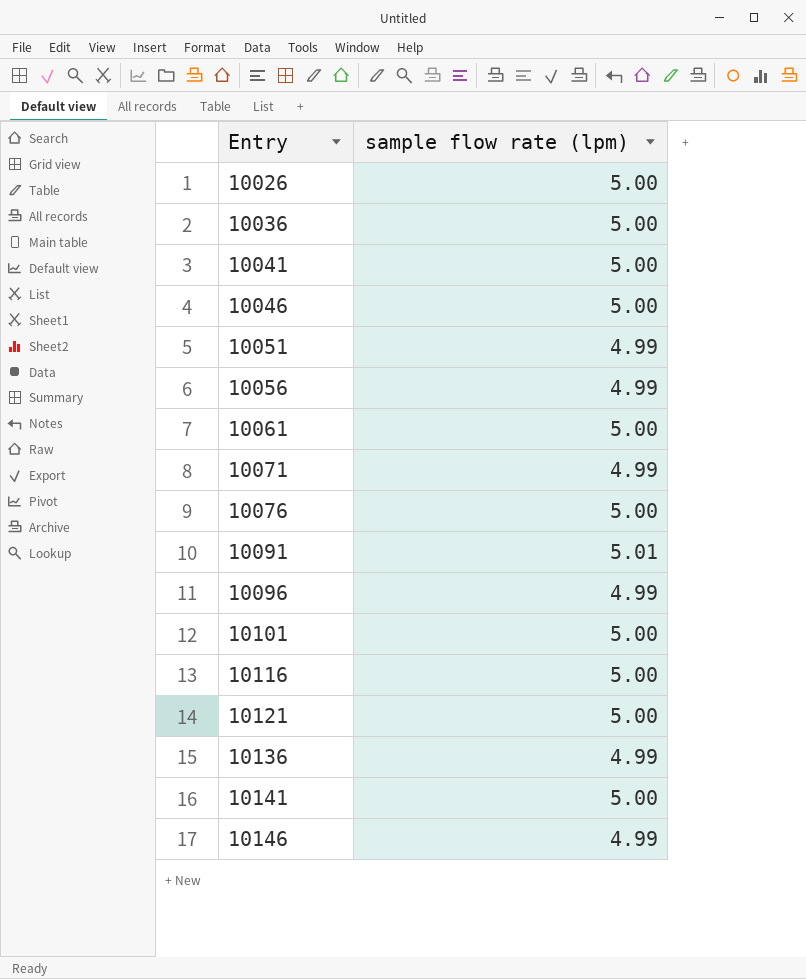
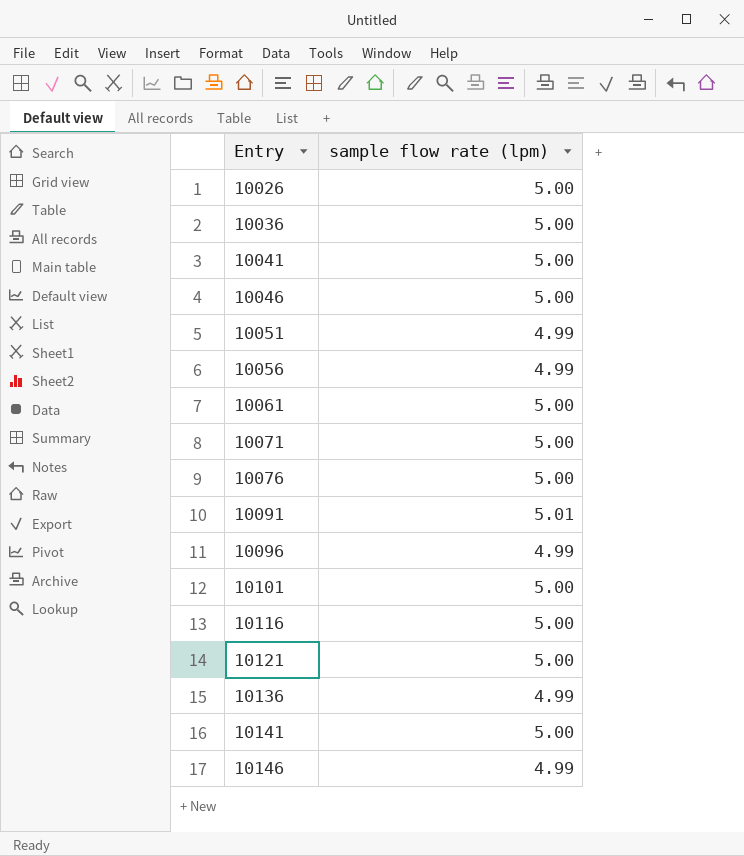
10071 | sample flow rate (lpm): 4.99 -> 5.00

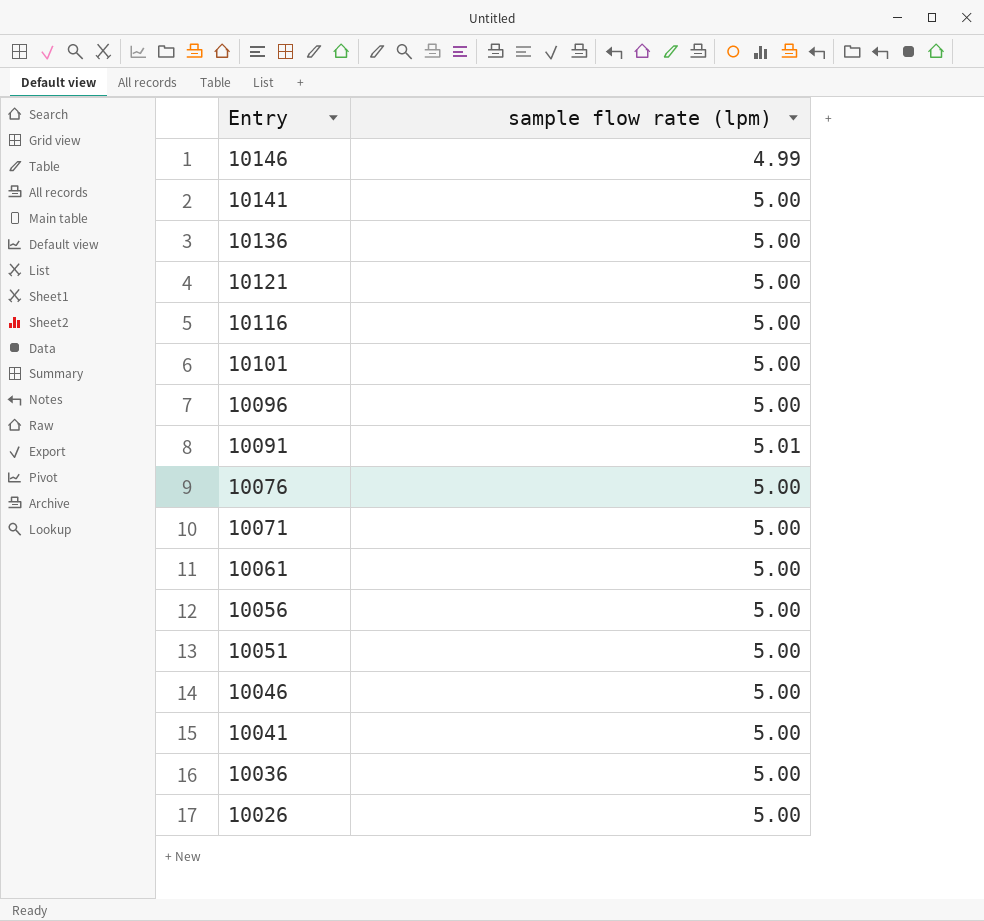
row order: Entry ascending -> Entry descending
10136 | sample flow rate (lpm): 4.99 -> 5.00
10096 | sample flow rate (lpm): 4.99 -> 5.00
10056 | sample flow rate (lpm): 4.99 -> 5.00
10051 | sample flow rate (lpm): 4.99 -> 5.00

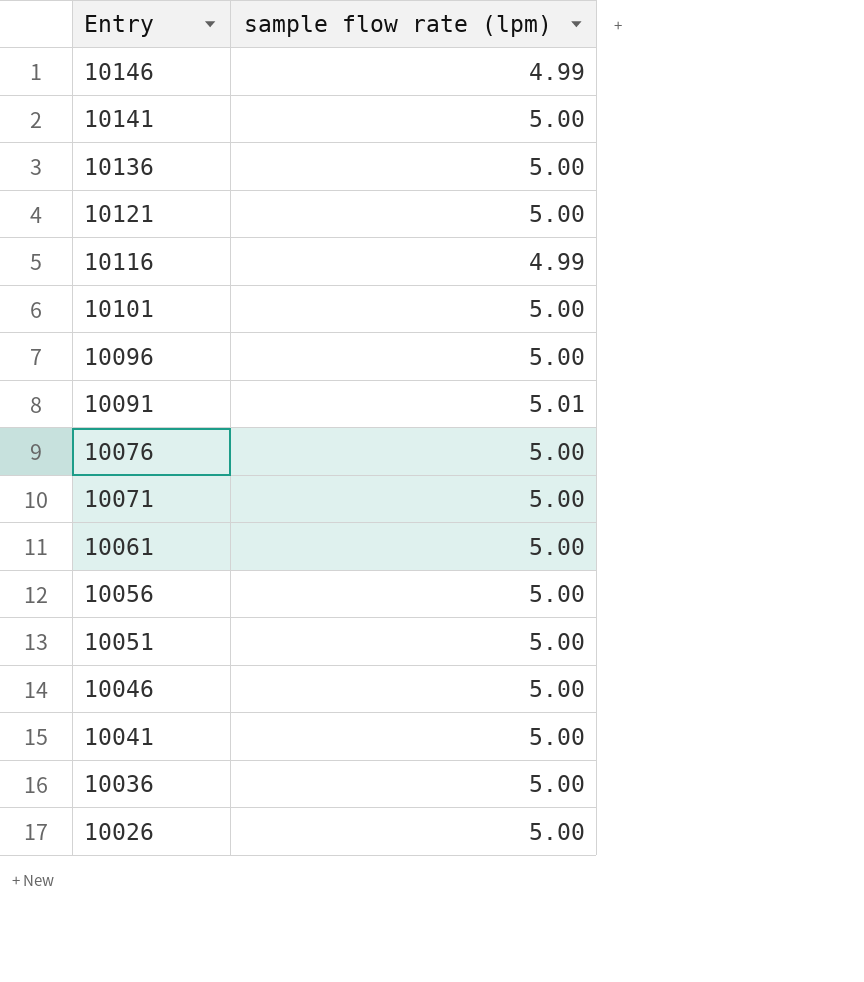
10116 | sample flow rate (lpm): 5.00 -> 4.99

